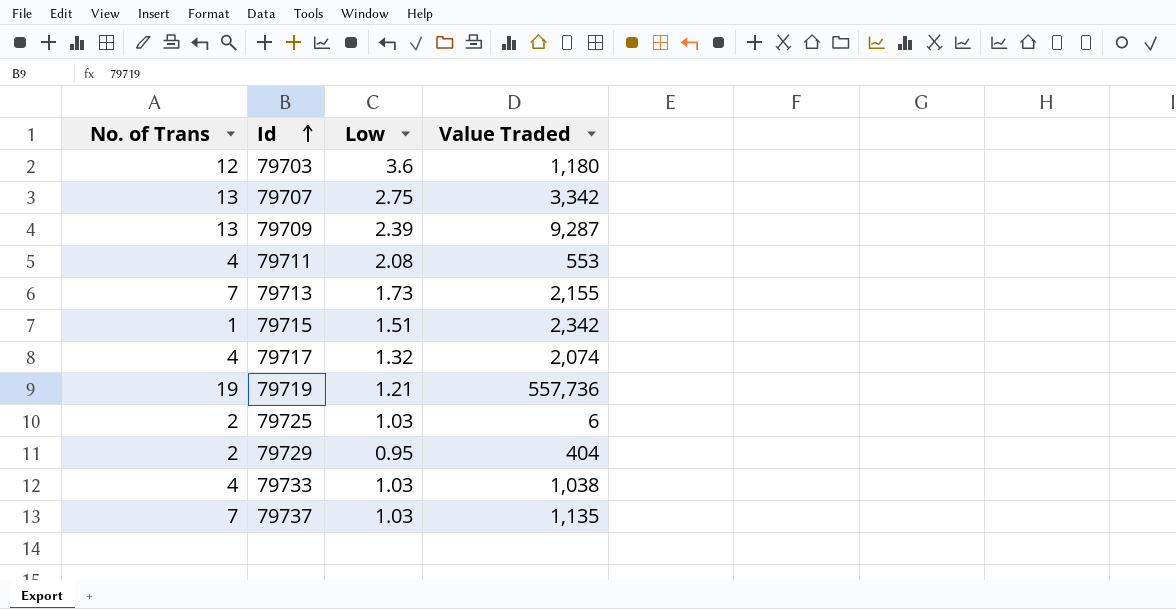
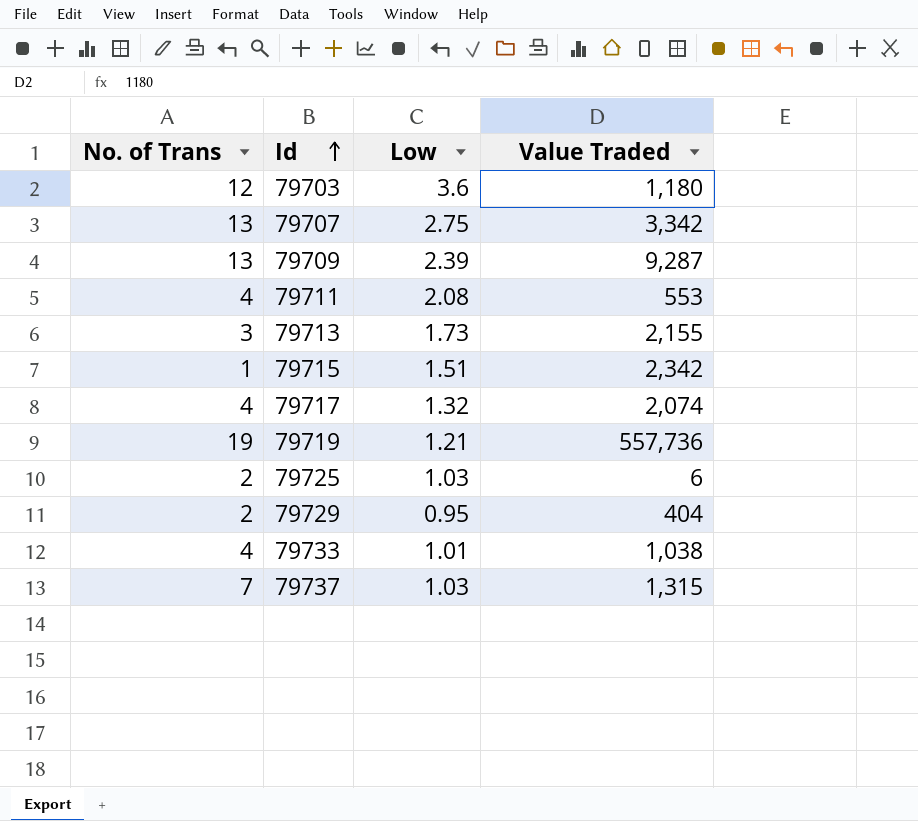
79713 | No. of Trans: 7 -> 3
79733 | Low: 1.03 -> 1.01
79737 | Value Traded: 1,135 -> 1,315

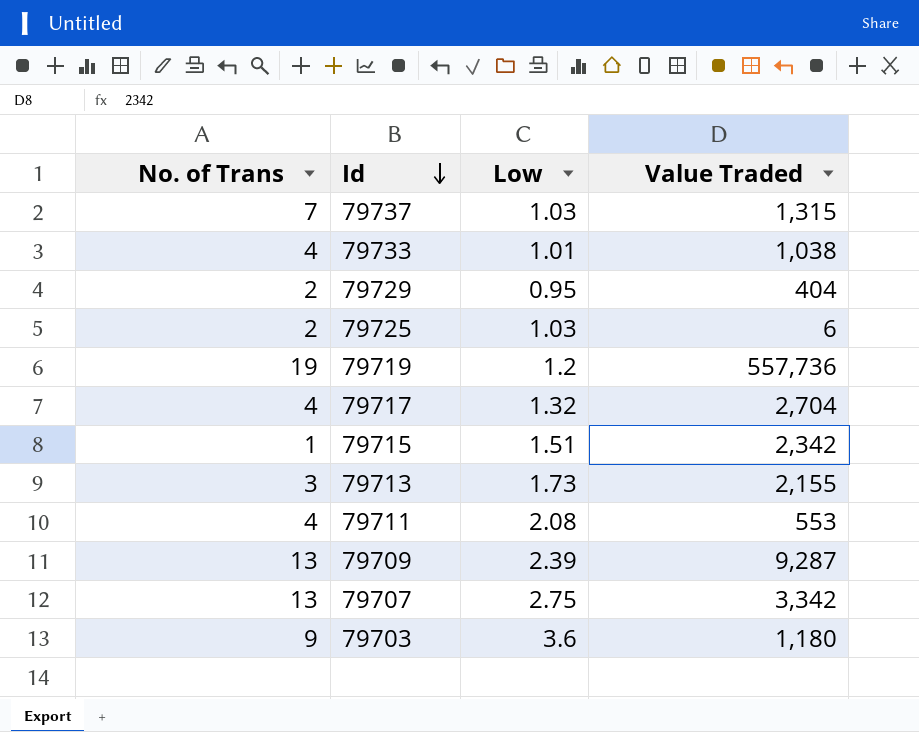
row order: Id ascending -> Id descending
79719 | Low: 1.21 -> 1.2
79717 | Value Traded: 2,074 -> 2,704
79703 | No. of Trans: 12 -> 9

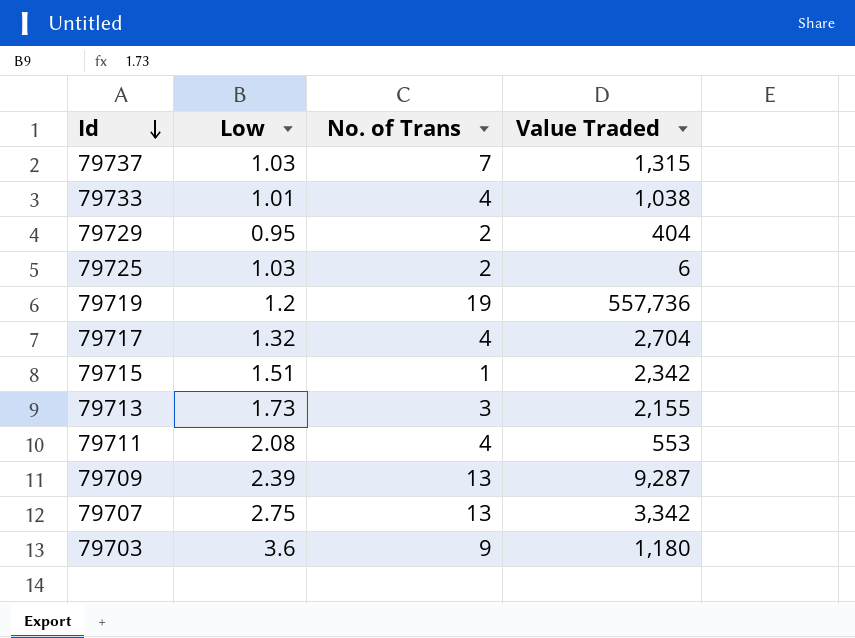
column No. of Trans | position: 1 -> 3

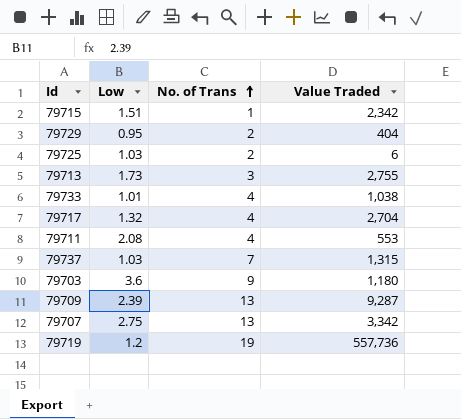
row order: Id descending -> No. of Trans ascending
79713 | Value Traded: 2,155 -> 2,755

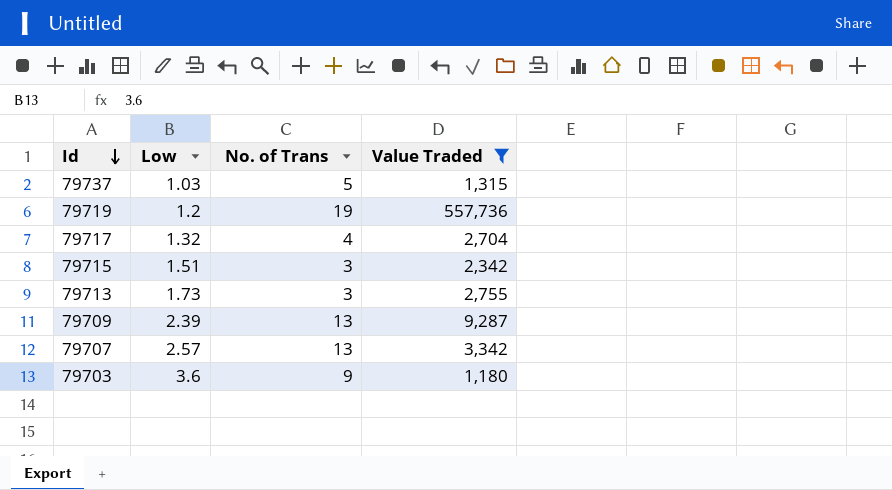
filter: none -> Value Traded >= 1,180
row order: No. of Trans ascending -> Id descending
79737 | No. of Trans: 7 -> 5
79715 | No. of Trans: 1 -> 3
79707 | Low: 2.75 -> 2.57

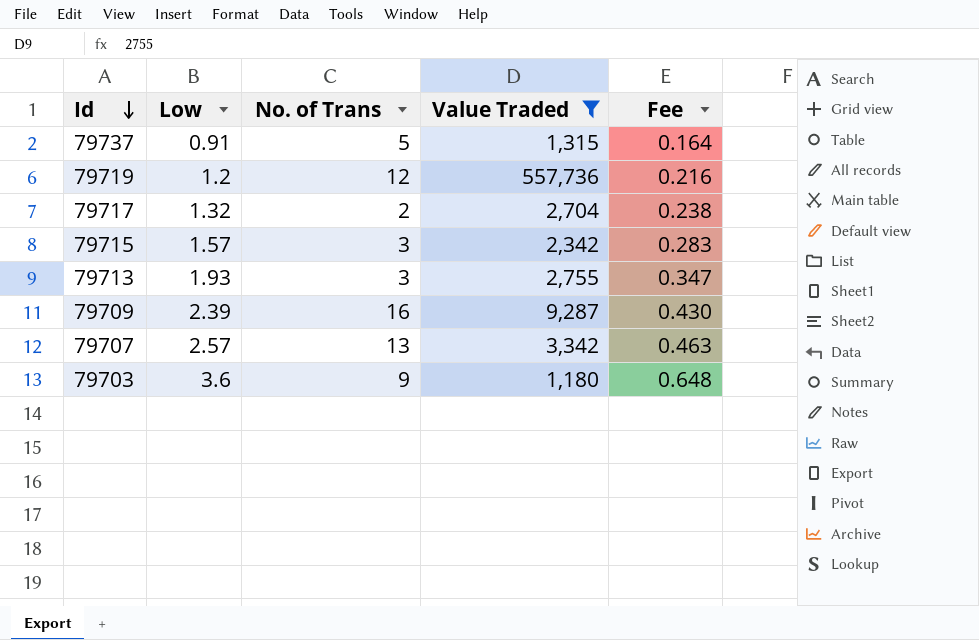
column Fee | formula: none -> [Low] * 0.18
79737 | Low: 1.03 -> 0.91
79719 | No. of Trans: 19 -> 12
79717 | No. of Trans: 4 -> 2
79715 | Low: 1.51 -> 1.57
79713 | Low: 1.73 -> 1.93
79709 | No. of Trans: 13 -> 16

